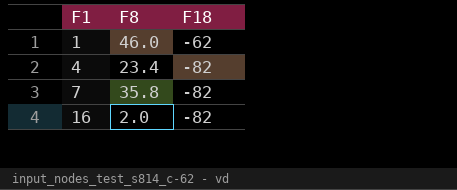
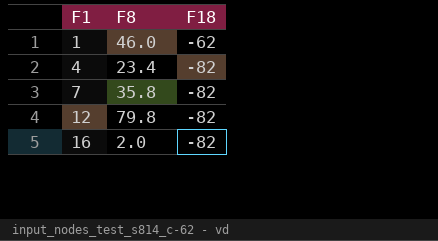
row 12: none -> 79.8 | -82

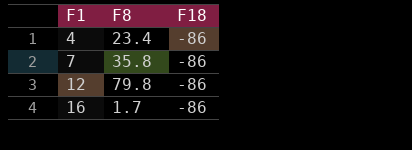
row 1: 46.0 | -62 -> none
4 | F18: -82 -> -86
7 | F18: -82 -> -86
12 | F18: -82 -> -86
16 | F8: 2.0 -> 1.7
16 | F18: -82 -> -86

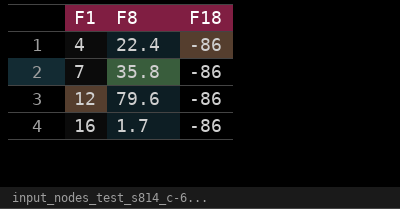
4 | F8: 23.4 -> 22.4
12 | F8: 79.8 -> 79.6

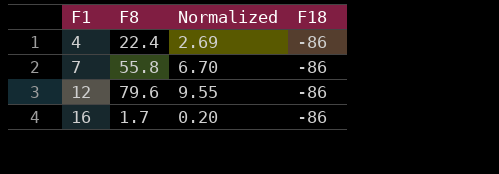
column Normalized | formula: none -> [F8] * 0.12
7 | F8: 35.8 -> 55.8

